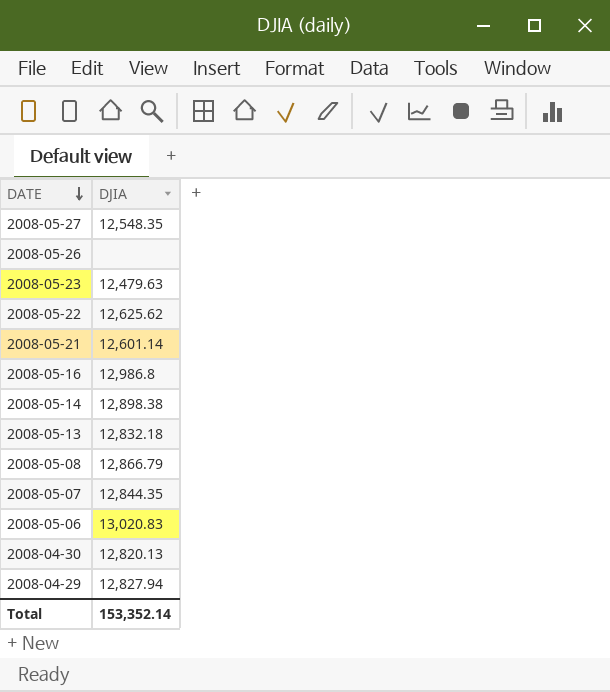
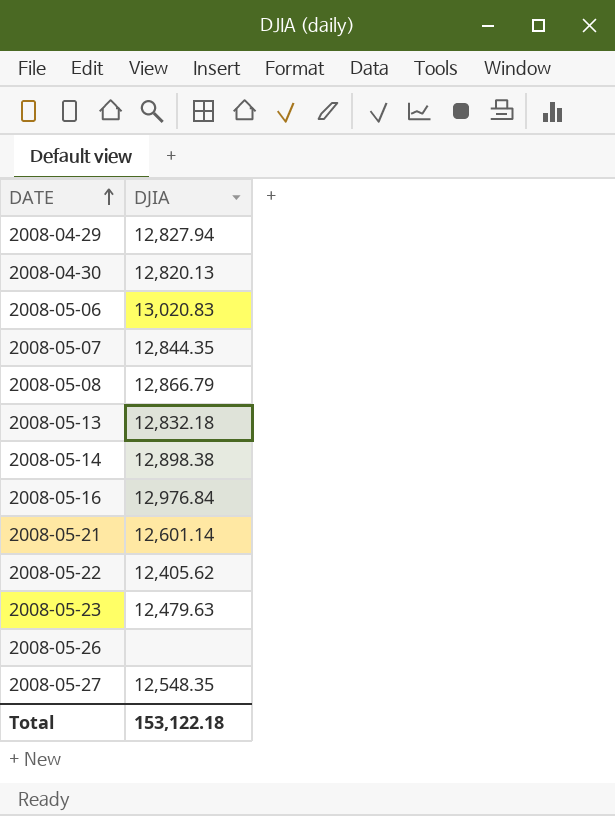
row order: DATE descending -> DATE ascending
2008-05-16 | DJIA: 12,986.8 -> 12,976.84
2008-05-22 | DJIA: 12,625.62 -> 12,405.62
Total | DJIA: 153,352.14 -> 153,122.18

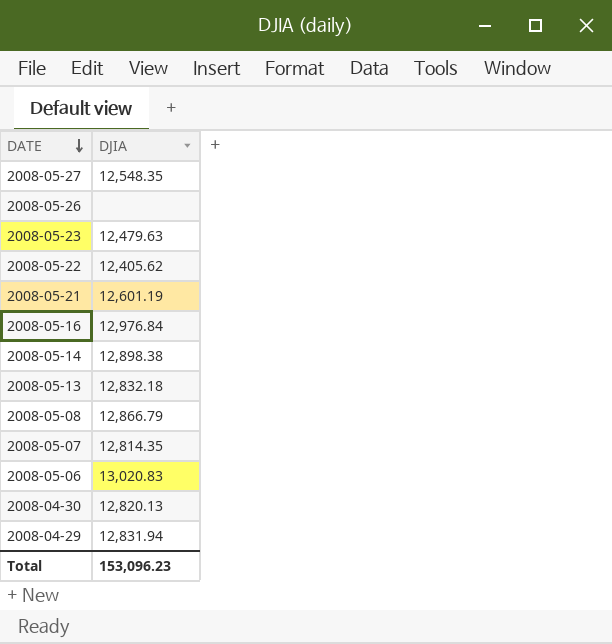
row order: DATE ascending -> DATE descending
2008-05-21 | DJIA: 12,601.14 -> 12,601.19
2008-05-07 | DJIA: 12,844.35 -> 12,814.35
2008-04-29 | DJIA: 12,827.94 -> 12,831.94
Total | DJIA: 153,122.18 -> 153,096.23

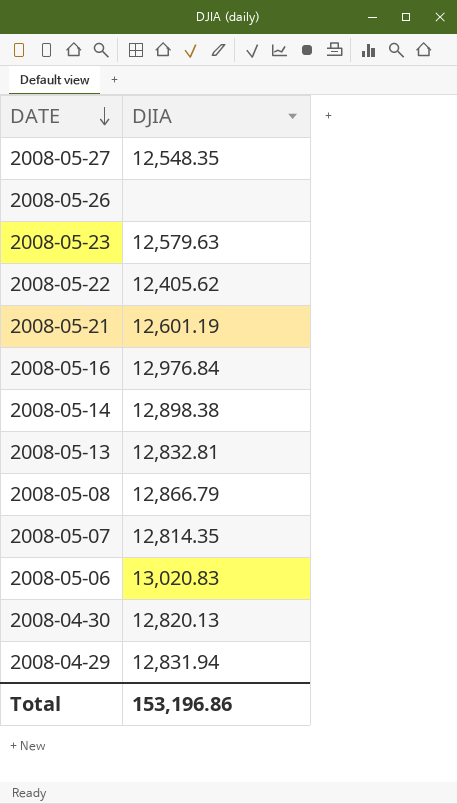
2008-05-23 | DJIA: 12,479.63 -> 12,579.63
2008-05-13 | DJIA: 12,832.18 -> 12,832.81
Total | DJIA: 153,096.23 -> 153,196.86

